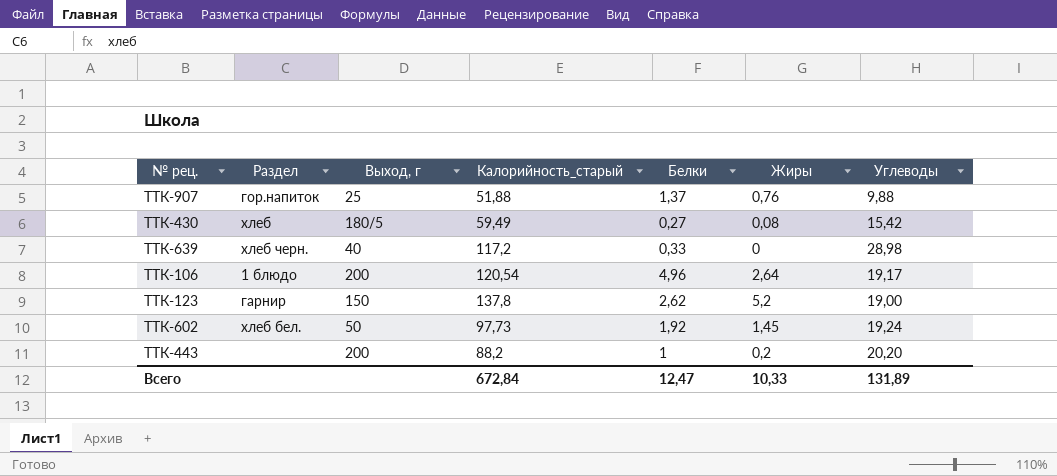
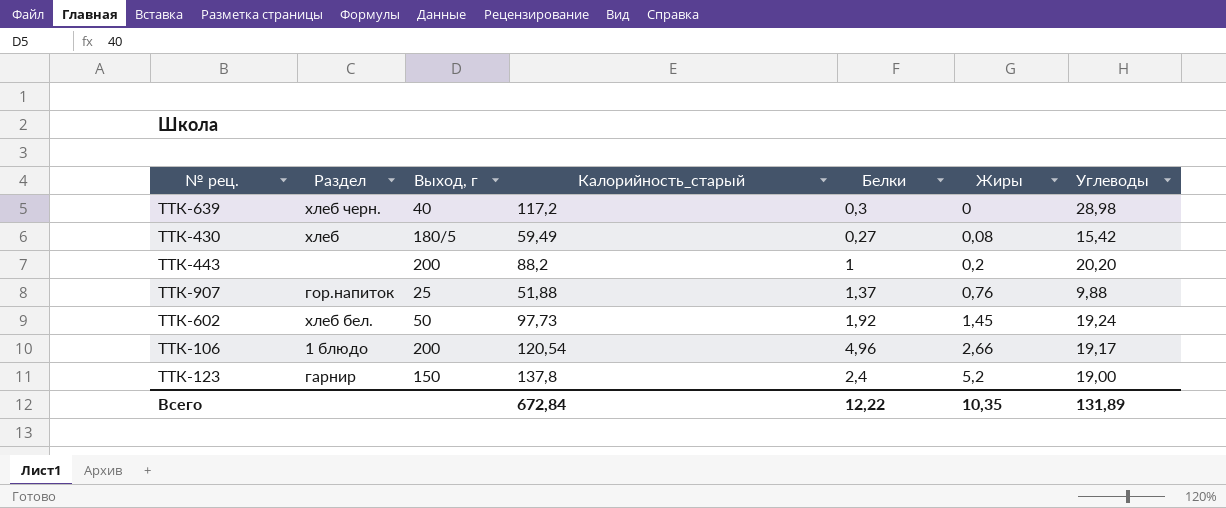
row order: none -> Жиры ascending
ТТК-639 | Белки: 0,33 -> 0,3
ТТК-106 | Жиры: 2,64 -> 2,66
ТТК-123 | Белки: 2,62 -> 2,4
Всего | Белки: 12,47 -> 12,22
Всего | Жиры: 10,33 -> 10,35

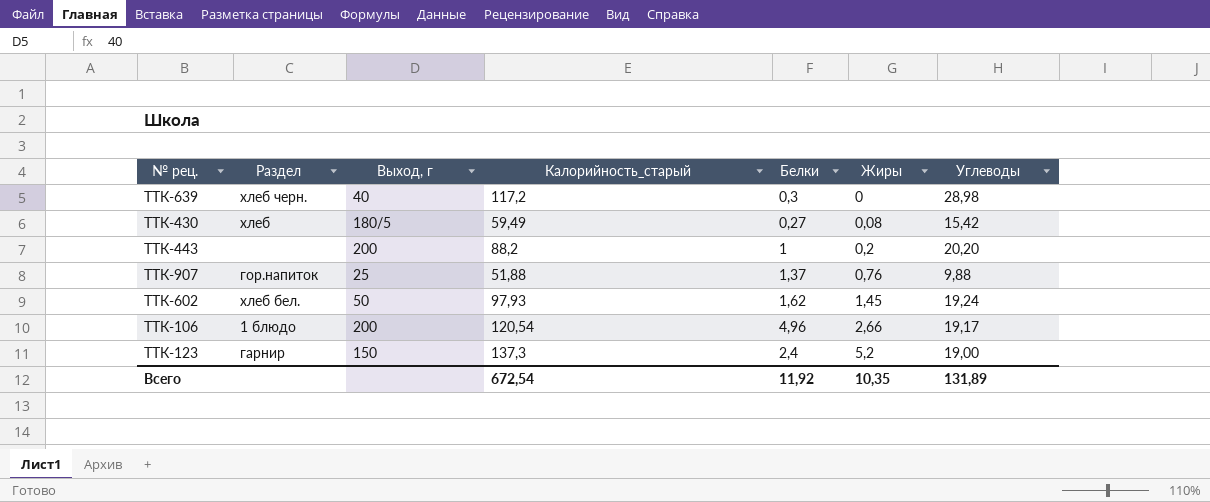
ТТК-602 | Калорийность_старый: 97,73 -> 97,93
ТТК-602 | Белки: 1,92 -> 1,62
ТТК-123 | Калорийность_старый: 137,8 -> 137,3
Всего | Калорийность_старый: 672,84 -> 672,54
Всего | Белки: 12,22 -> 11,92

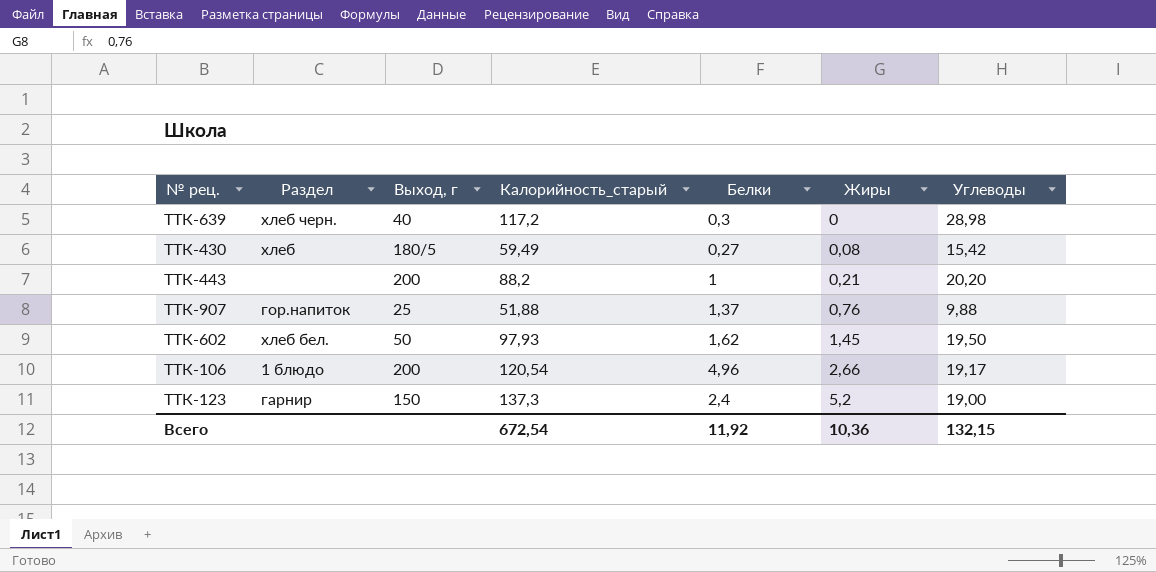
ТТК-443 | Жиры: 0,2 -> 0,21
ТТК-602 | Углеводы: 19,24 -> 19,50
Всего | Жиры: 10,35 -> 10,36
Всего | Углеводы: 131,89 -> 132,15

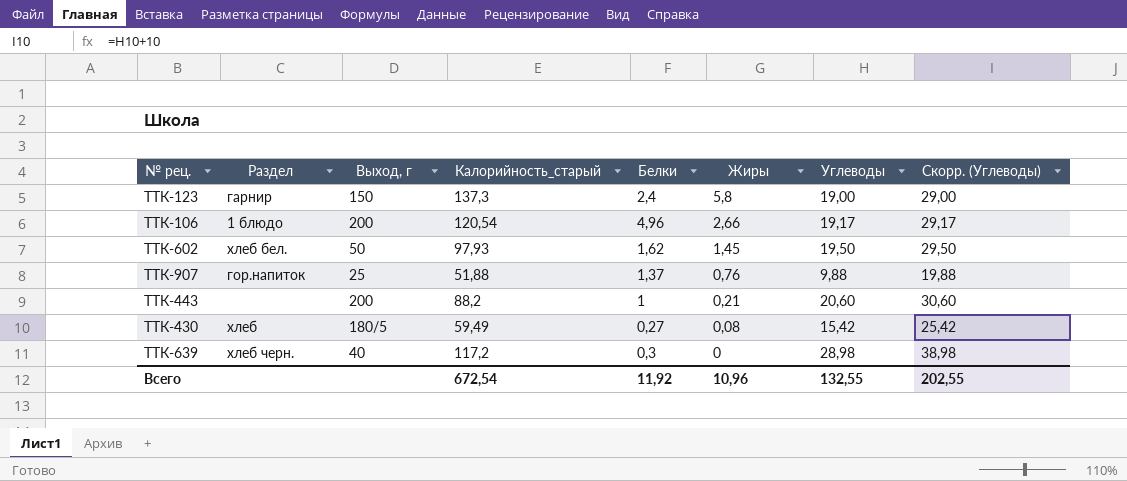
row order: Жиры ascending -> Жиры descending
column Скорр. (Углеводы) | formula: none -> [Углеводы] + 10
ТТК-123 | Жиры: 5,2 -> 5,8
ТТК-443 | Углеводы: 20,20 -> 20,60
Всего | Жиры: 10,36 -> 10,96
Всего | Углеводы: 132,15 -> 132,55

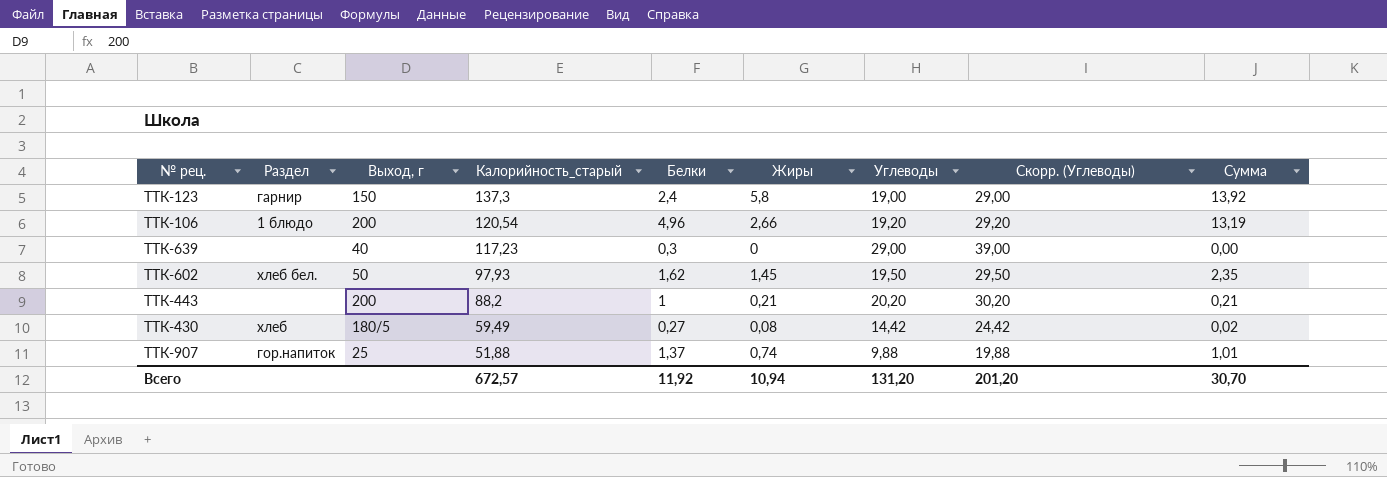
row order: Жиры descending -> Калорийность_старый descending
column Сумма | formula: none -> [Белки] * [Жиры]
ТТК-106 | Углеводы: 19,17 -> 19,20
ТТК-106 | Скорр. (Углеводы): 29,17 -> 29,20
ТТК-639 | Раздел: хлеб черн. -> none
ТТК-639 | Калорийность_старый: 117,2 -> 117,23
ТТК-639 | Углеводы: 28,98 -> 29,00
ТТК-639 | Скорр. (Углеводы): 38,98 -> 39,00
ТТК-443 | Углеводы: 20,60 -> 20,20
ТТК-443 | Скорр. (Углеводы): 30,60 -> 30,20
ТТК-430 | Углеводы: 15,42 -> 14,42
ТТК-430 | Скорр. (Углеводы): 25,42 -> 24,42
ТТК-907 | Жиры: 0,76 -> 0,74
Всего | Калорийность_старый: 672,54 -> 672,57
Всего | Жиры: 10,96 -> 10,94
Всего | Углеводы: 132,55 -> 131,20
Всего | Скорр. (Углеводы): 202,55 -> 201,20

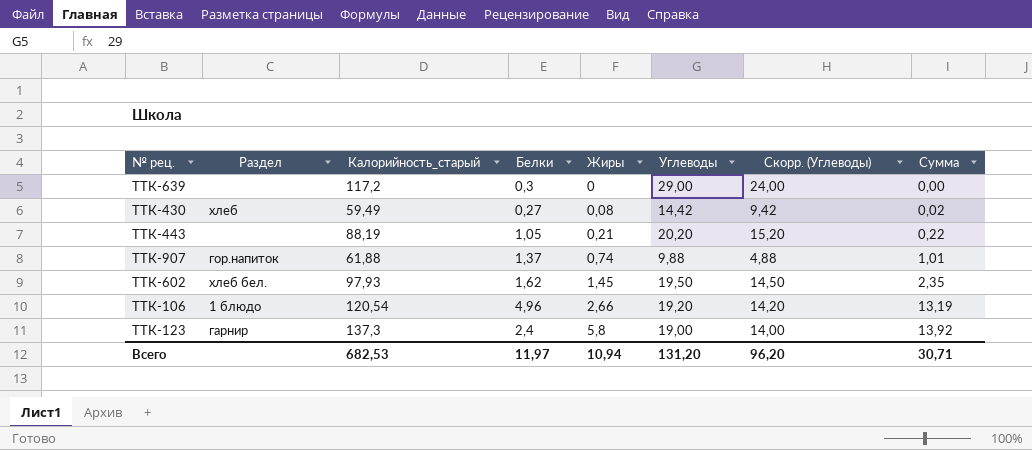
row order: Калорийность_старый descending -> Жиры ascending
column Выход, г | position: 3 -> none
column Скорр. (Углеводы) | formula: [Углеводы] + 10 -> [Углеводы] - 5
ТТК-639 | Калорийность_старый: 117,23 -> 117,2
ТТК-443 | Калорийность_старый: 88,2 -> 88,19
ТТК-443 | Белки: 1 -> 1,05
ТТК-443 | Сумма: 0,21 -> 0,22
ТТК-907 | Калорийность_старый: 51,88 -> 61,88
Всего | Калорийность_старый: 672,57 -> 682,53
Всего | Белки: 11,92 -> 11,97
Всего | Скорр. (Углеводы): 201,20 -> 96,20
Всего | Сумма: 30,70 -> 30,71

